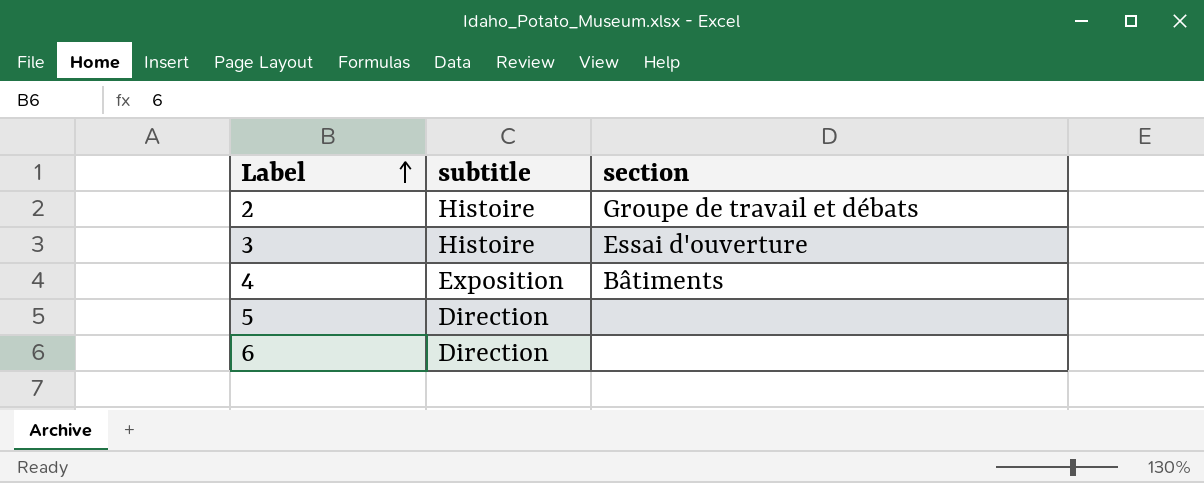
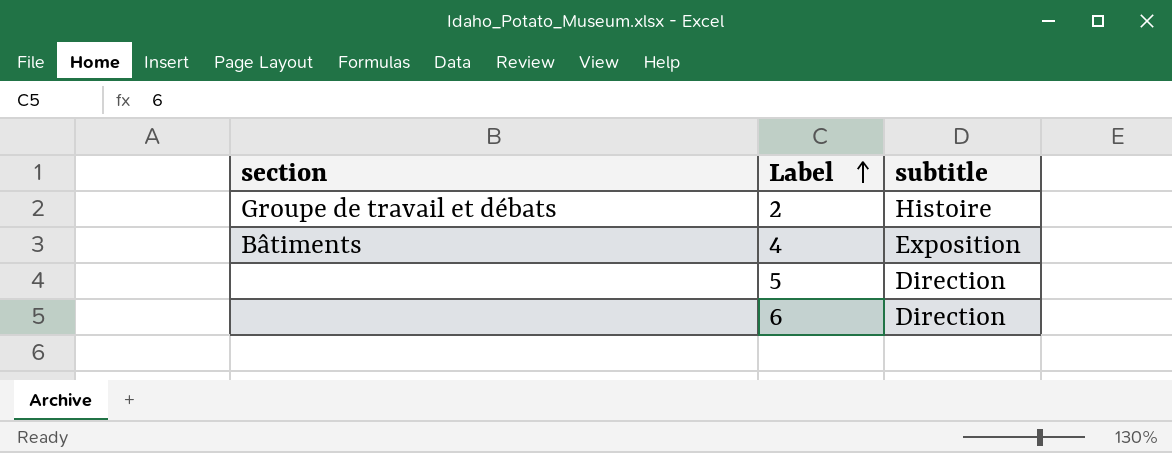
column section | position: 3 -> 1
row 3: Histoire | Essai d'ouverture -> none

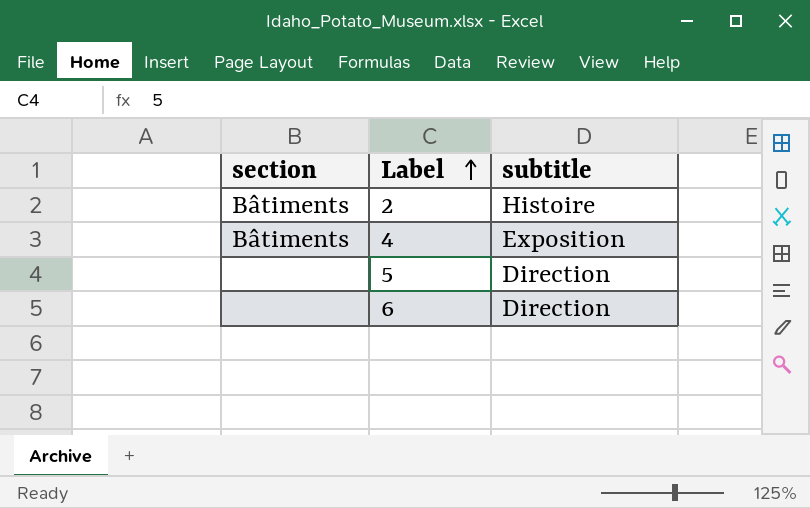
2 | section: Groupe de travail et débats -> Bâtiments

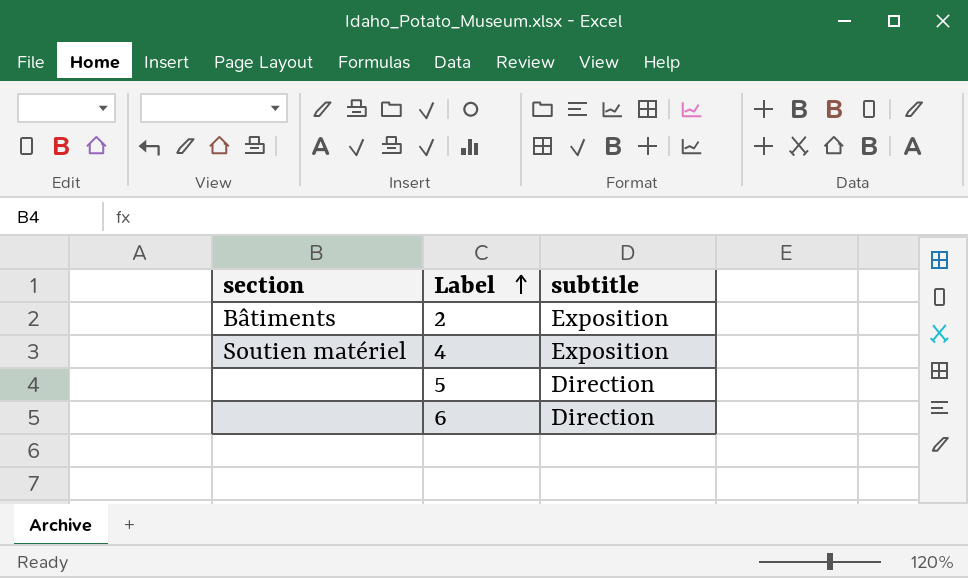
2 | subtitle: Histoire -> Exposition
4 | section: Bâtiments -> Soutien matériel

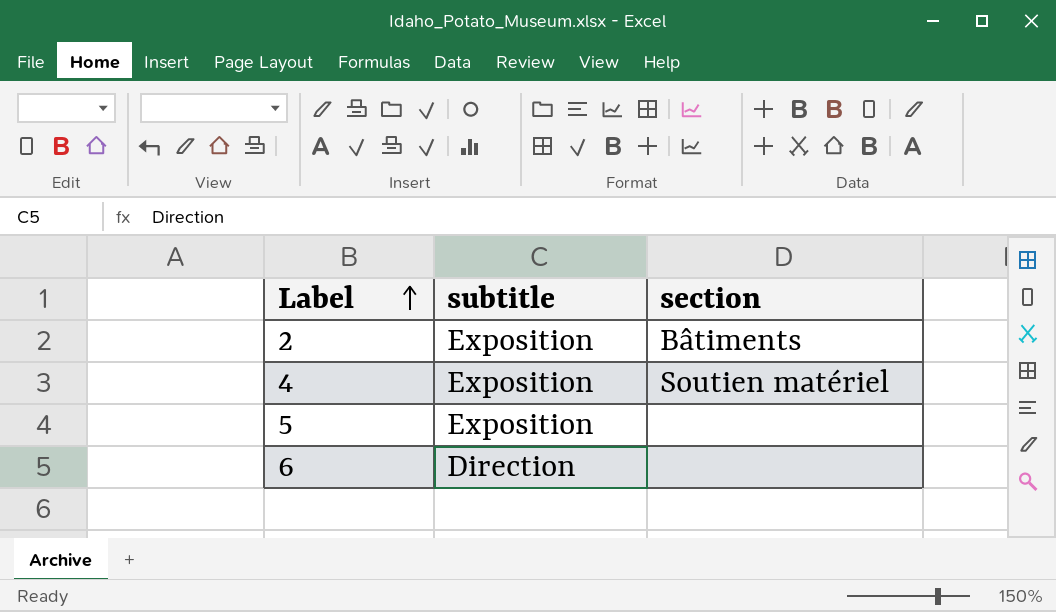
column section | position: 1 -> 3
5 | subtitle: Direction -> Exposition

